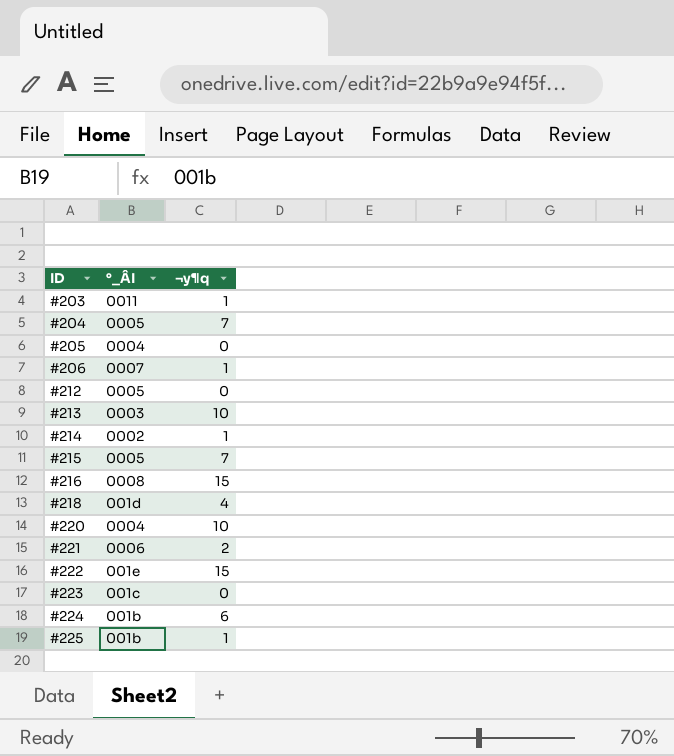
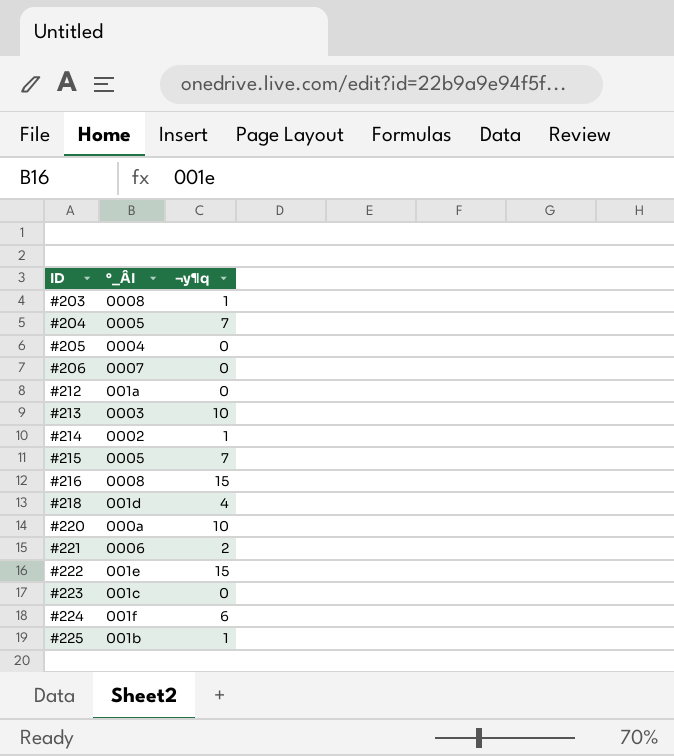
#203 | °_ÂI: 0011 -> 0008
#206 | ¬y¶q: 1 -> 0
#212 | °_ÂI: 0005 -> 001a
#220 | °_ÂI: 0004 -> 000a
#224 | °_ÂI: 001b -> 001f

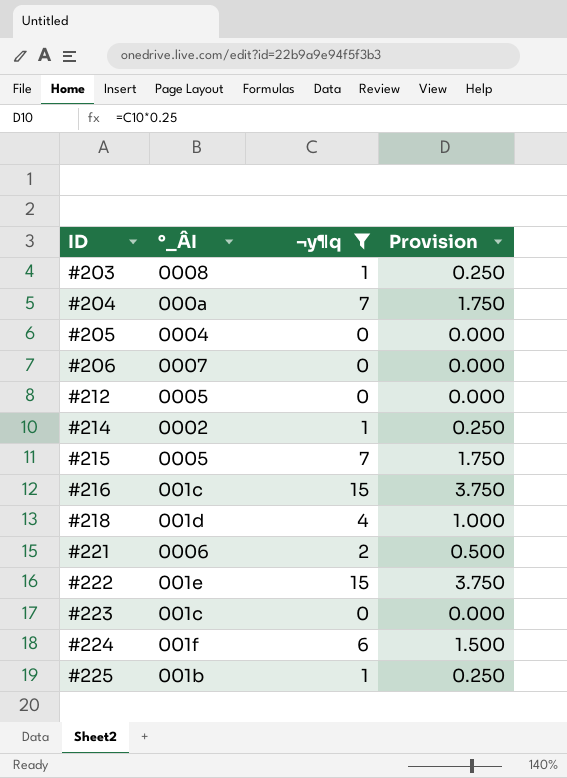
filter: none -> ¬y¶q != 10
column Provision | formula: none -> [¬y¶q] * 0.25
#204 | °_ÂI: 0005 -> 000a
#212 | °_ÂI: 001a -> 0005
#216 | °_ÂI: 0008 -> 001c

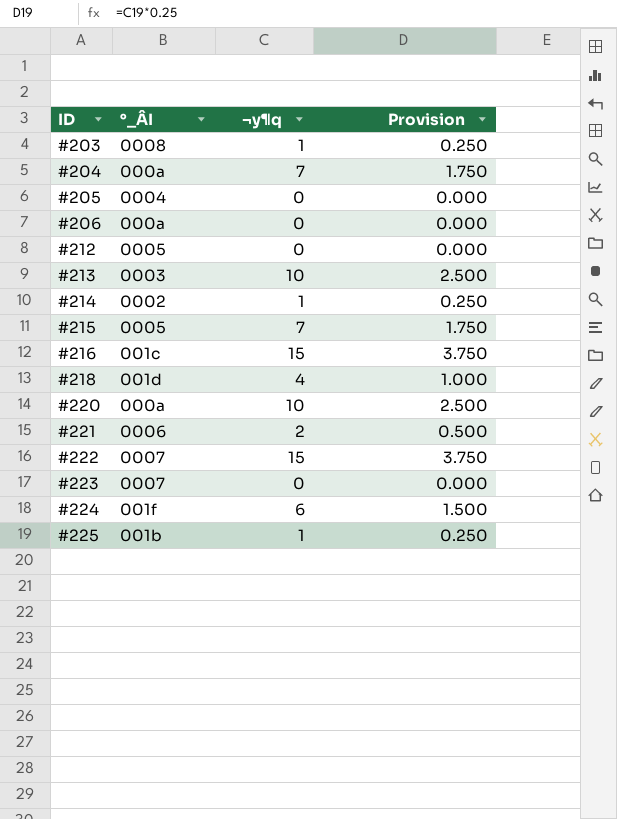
filter: ¬y¶q != 10 -> none
#206 | °_ÂI: 0007 -> 000a
#222 | °_ÂI: 001e -> 0007
#223 | °_ÂI: 001c -> 0007

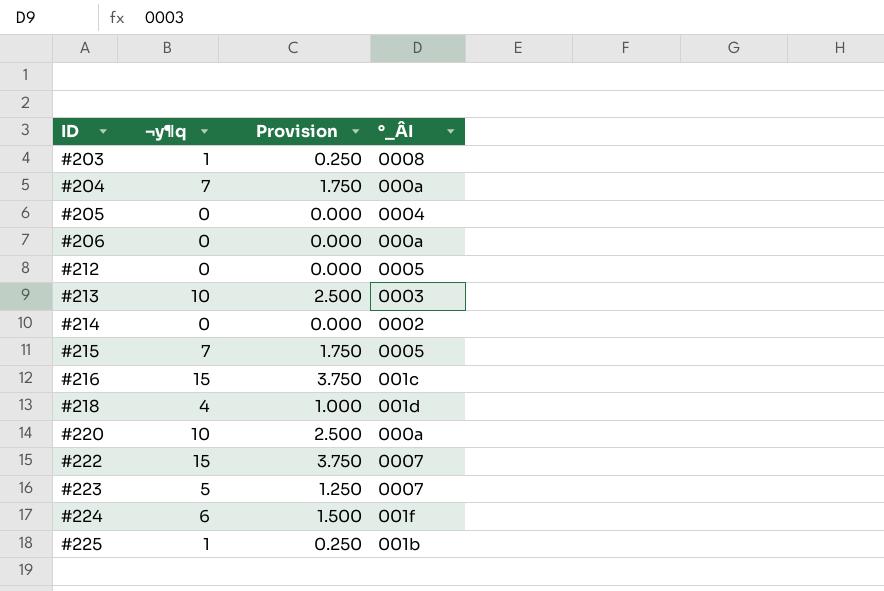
column °_ÂI | position: 2 -> 4
row #221: 0006 | 2 | 0.500 -> none
#214 | ¬y¶q: 1 -> 0
#214 | Provision: 0.250 -> 0.000
#223 | ¬y¶q: 0 -> 5
#223 | Provision: 0.000 -> 1.250

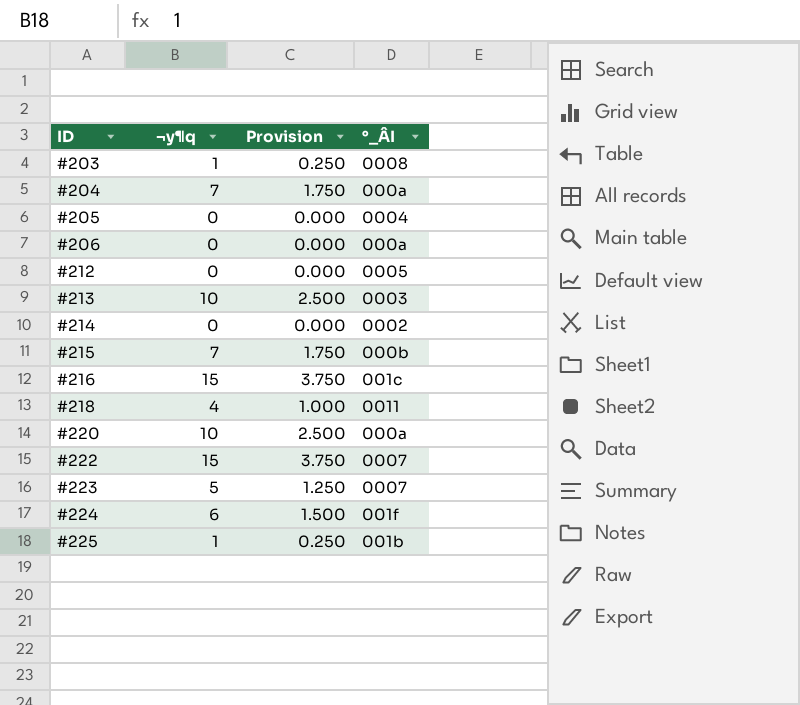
#215 | °_ÂI: 0005 -> 000b
#218 | °_ÂI: 001d -> 0011

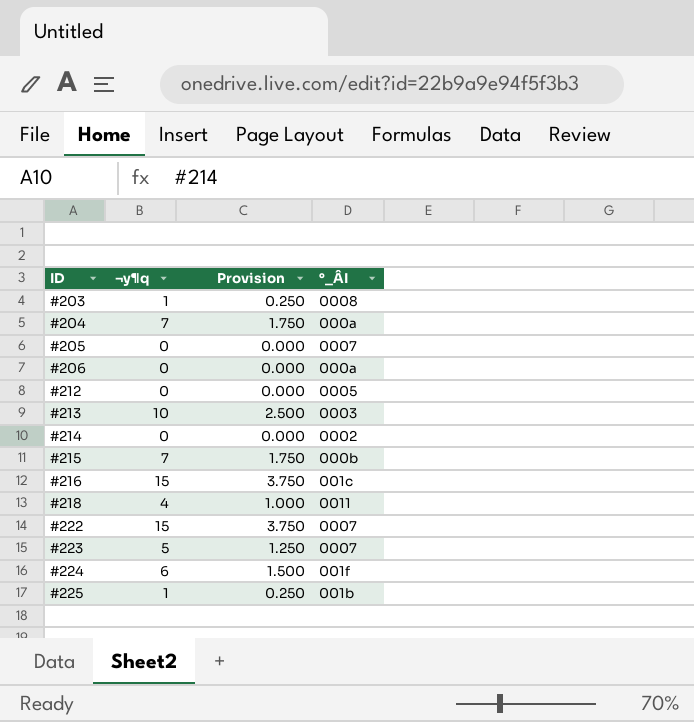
row #220: 10 | 2.500 | 000a -> none
#205 | °_ÂI: 0004 -> 0007

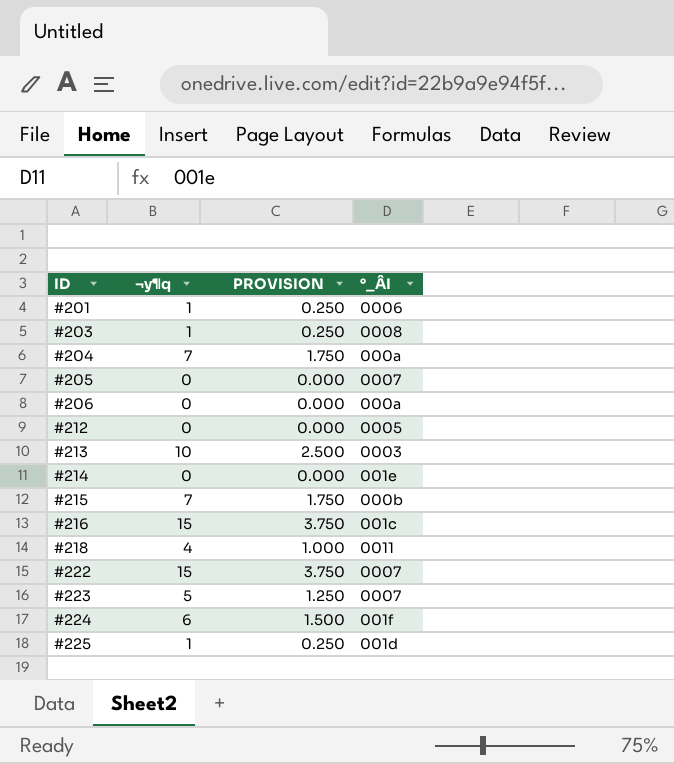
column name: Provision -> PROVISION
row #201: none -> 1 | 0.250 | 0006
#214 | °_ÂI: 0002 -> 001e
#225 | °_ÂI: 001b -> 001d

